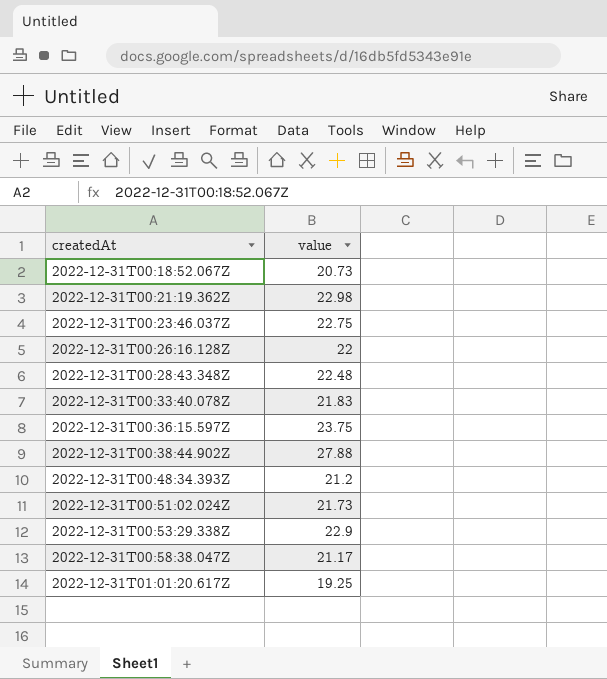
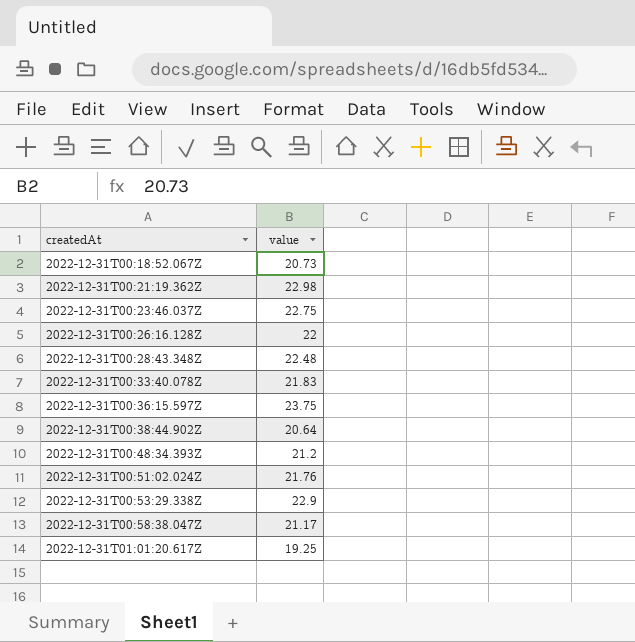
2022-12-31T00:38:44.902Z | value: 27.88 -> 20.64
2022-12-31T00:51:02.024Z | value: 21.73 -> 21.76

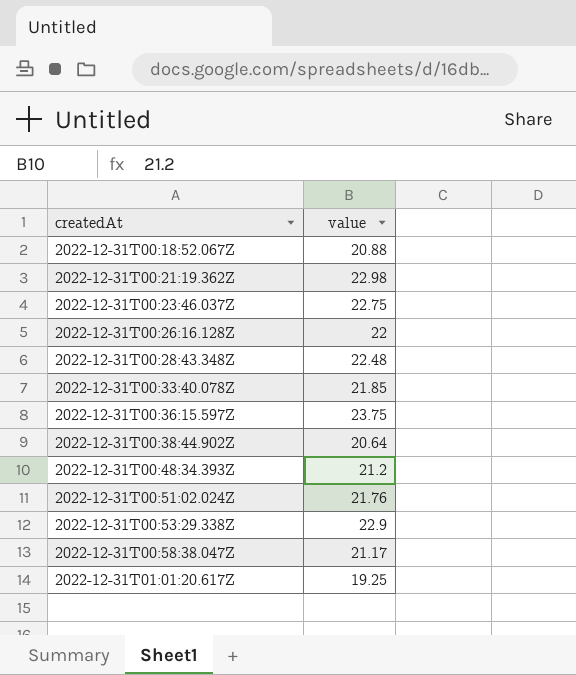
2022-12-31T00:18:52.067Z | value: 20.73 -> 20.88
2022-12-31T00:33:40.078Z | value: 21.83 -> 21.85

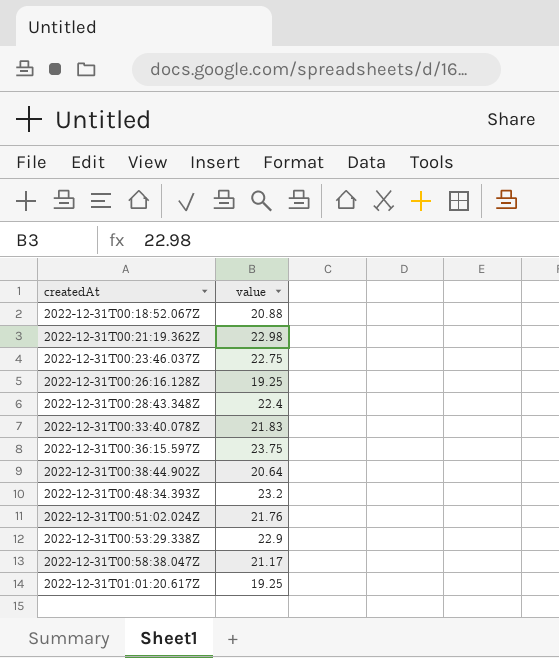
2022-12-31T00:26:16.128Z | value: 22 -> 19.25
2022-12-31T00:28:43.348Z | value: 22.48 -> 22.4
2022-12-31T00:33:40.078Z | value: 21.85 -> 21.83
2022-12-31T00:48:34.393Z | value: 21.2 -> 23.2

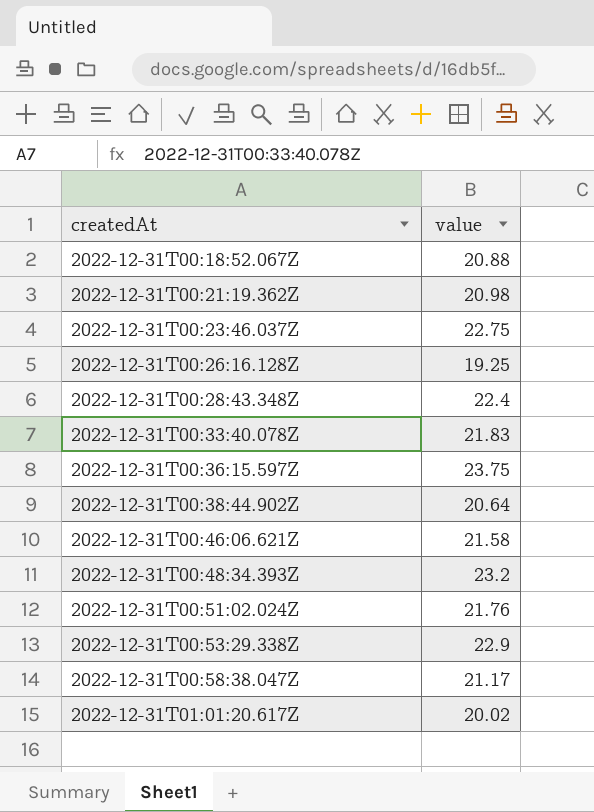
2022-12-31T00:21:19.362Z | value: 22.98 -> 20.98
row 2022-12-31T00:46:06.621Z: none -> 21.58
2022-12-31T01:01:20.617Z | value: 19.25 -> 20.02

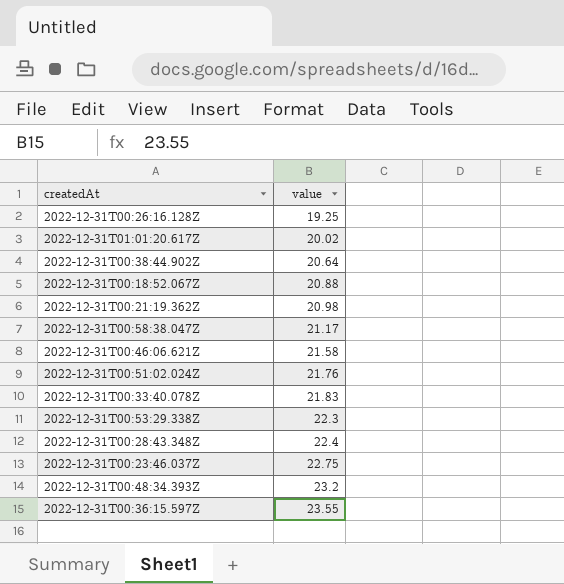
row order: createdAt ascending -> value ascending
2022-12-31T00:53:29.338Z | value: 22.9 -> 22.3
2022-12-31T00:36:15.597Z | value: 23.75 -> 23.55

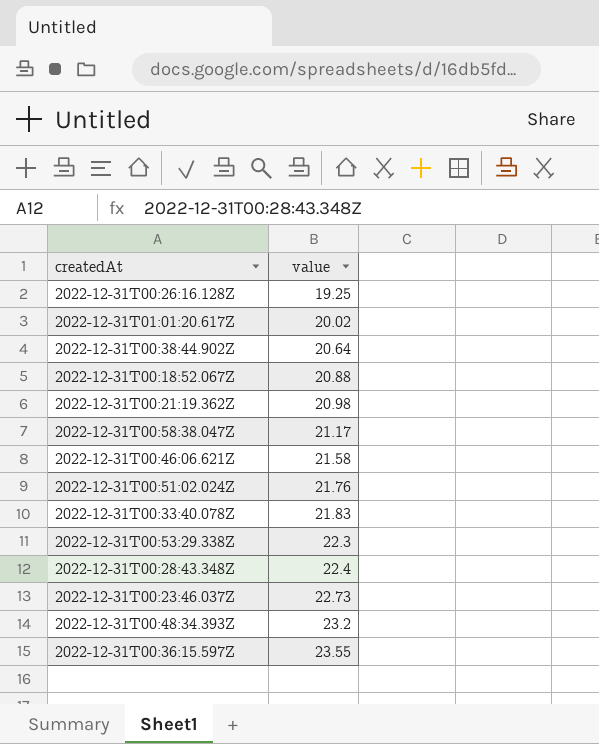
2022-12-31T00:23:46.037Z | value: 22.75 -> 22.73

